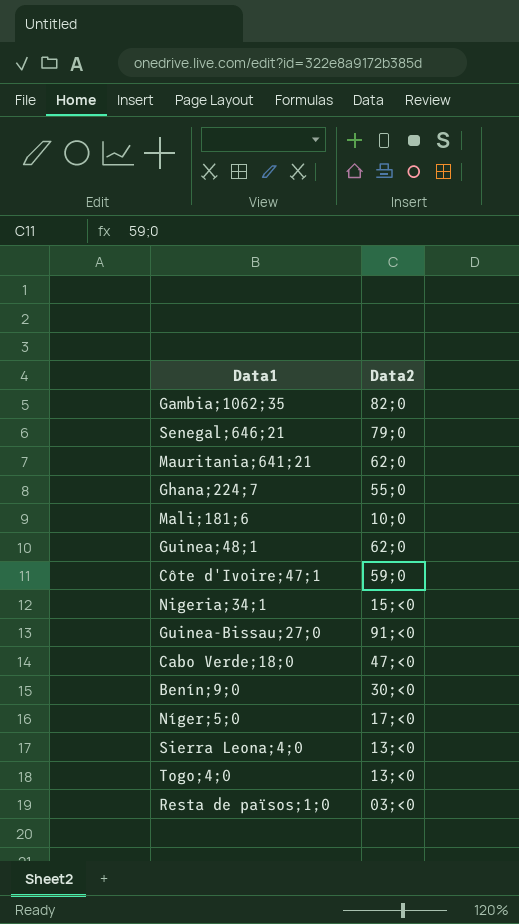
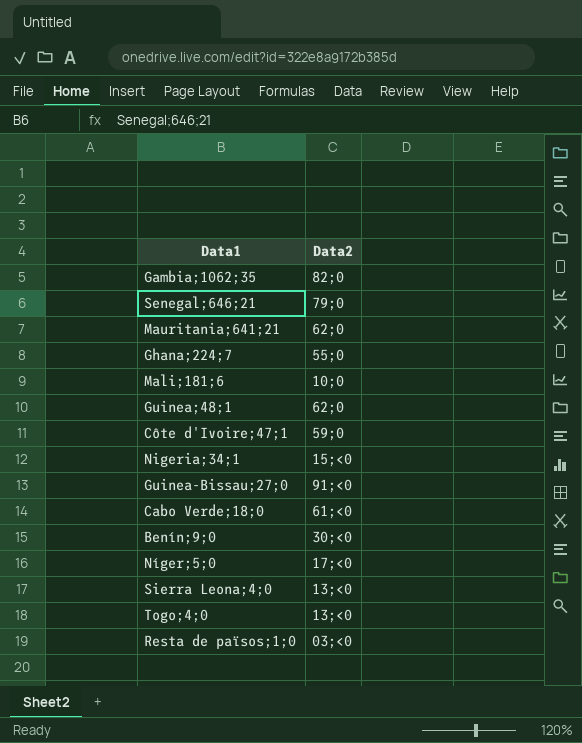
Cabo Verde;18;0 | Data2: 47;<0 -> 61;<0

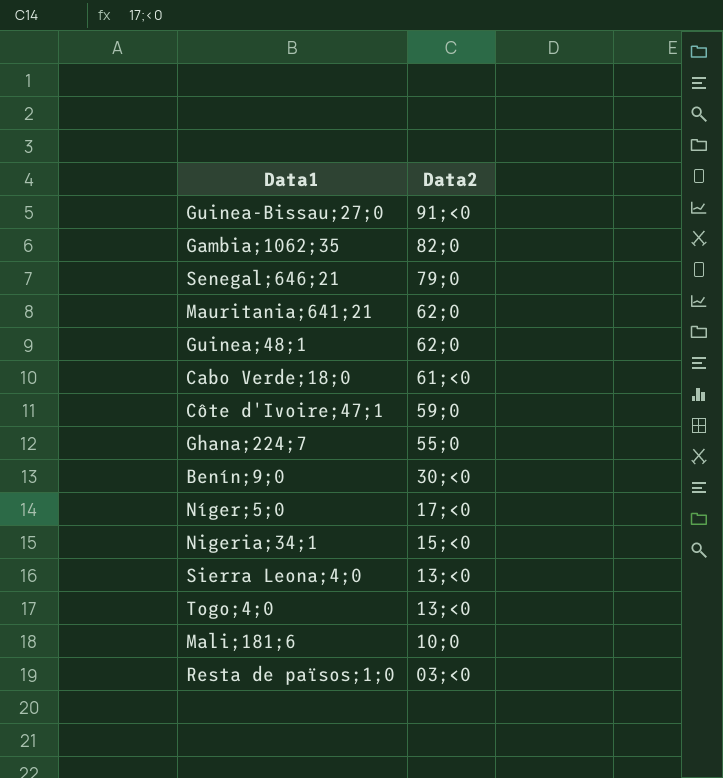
row order: none -> Data2 descending

